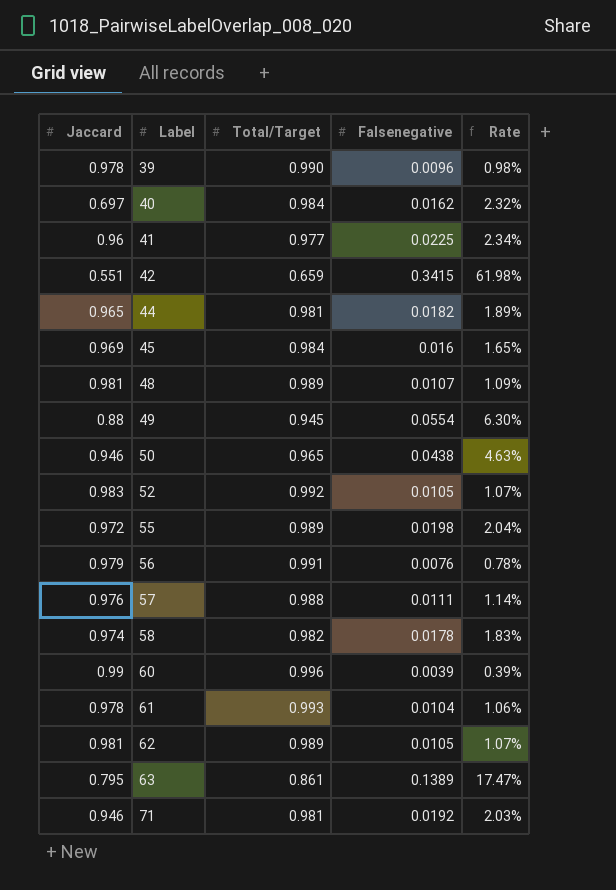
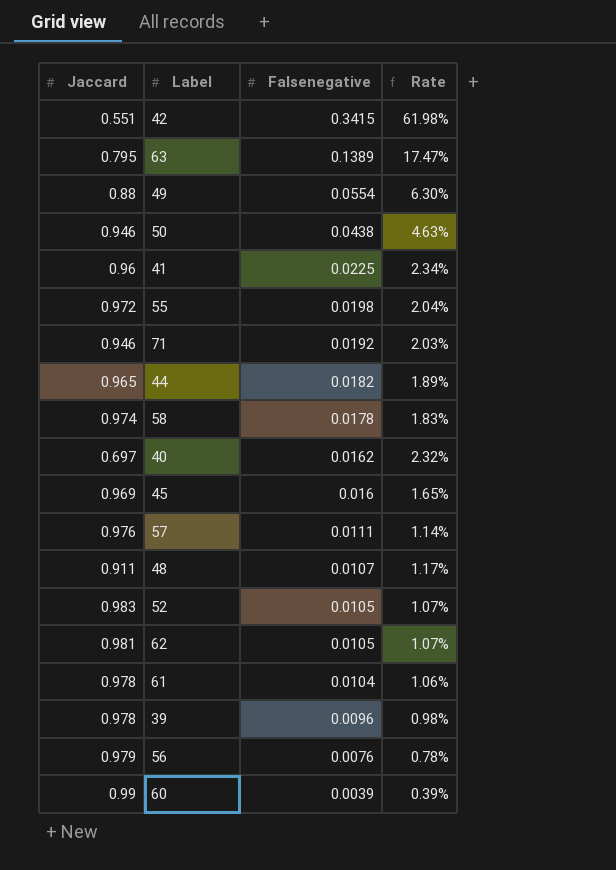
row order: Label ascending -> Falsenegative descending
column Total/Target | position: 3 -> none
48 | Jaccard: 0.981 -> 0.911
48 | Rate: 1.09% -> 1.17%

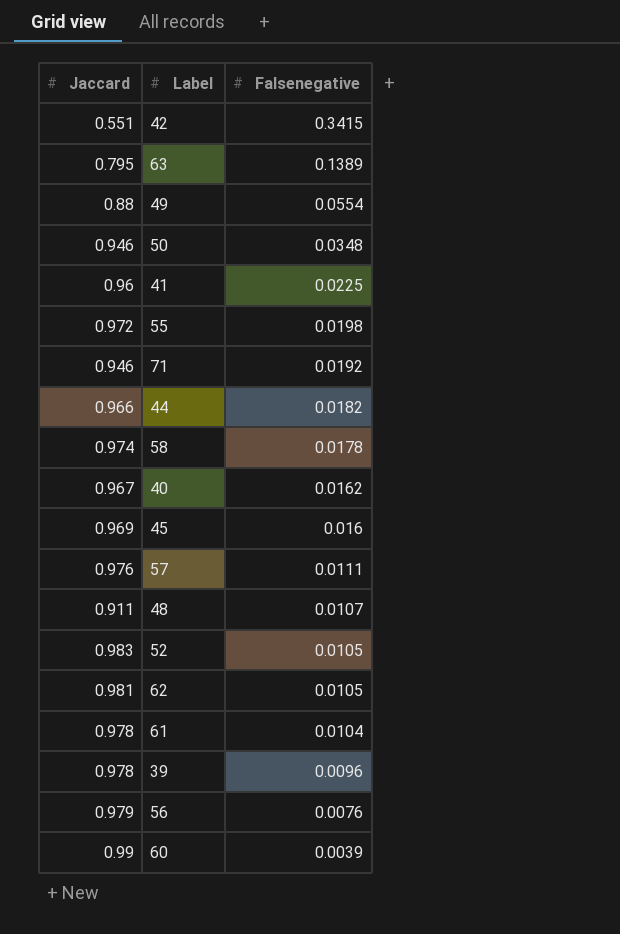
column Rate | formula: [Falsenegative] / [Jaccard] -> none
50 | Falsenegative: 0.0438 -> 0.0348
44 | Jaccard: 0.965 -> 0.966
40 | Jaccard: 0.697 -> 0.967

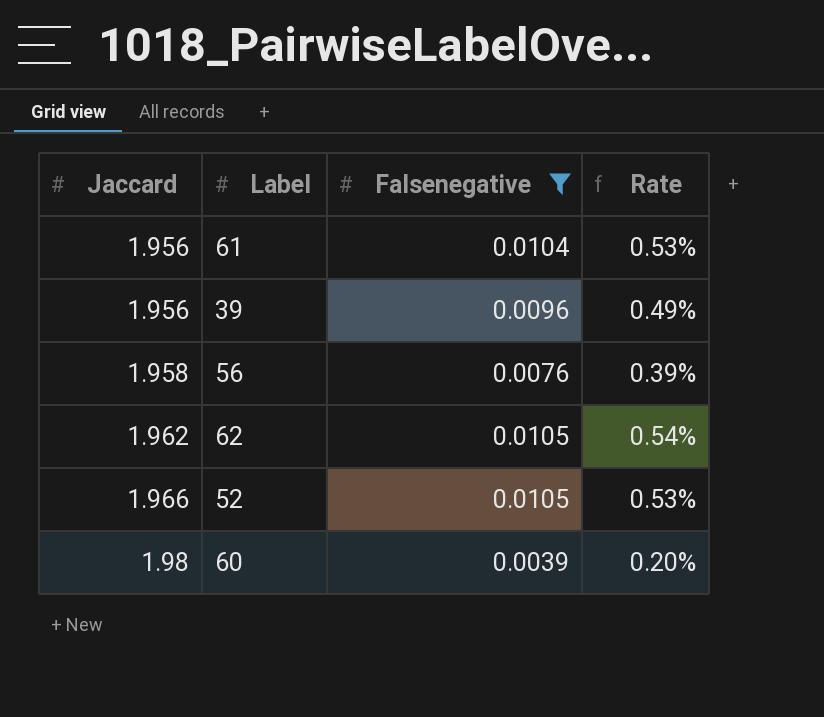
filter: none -> Falsenegative <= 0.0105
row order: Falsenegative descending -> Jaccard ascending
column Rate | formula: none -> [Falsenegative] / [Jaccard]
61 | Jaccard: 0.978 -> 1.956
39 | Jaccard: 0.978 -> 1.956
56 | Jaccard: 0.979 -> 1.958
62 | Jaccard: 0.981 -> 1.962
52 | Jaccard: 0.983 -> 1.966
60 | Jaccard: 0.99 -> 1.98

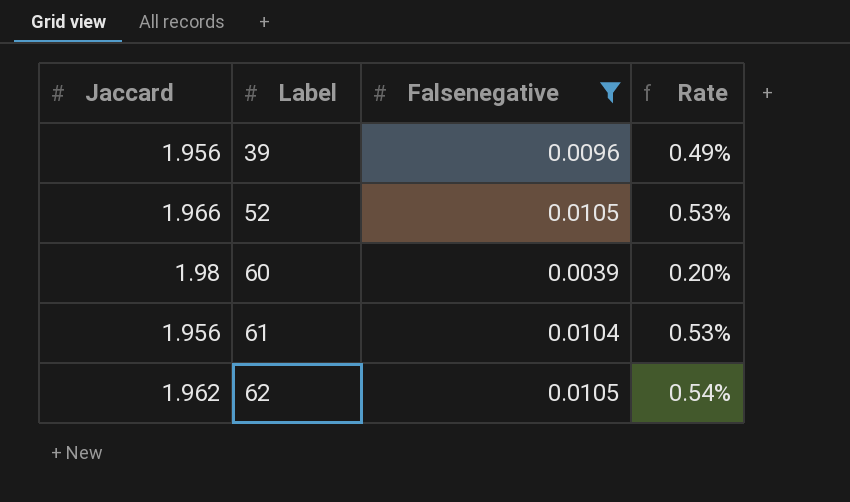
row order: Jaccard ascending -> Label ascending
row 56: 1.958 | 0.0076 | 0.39% -> none

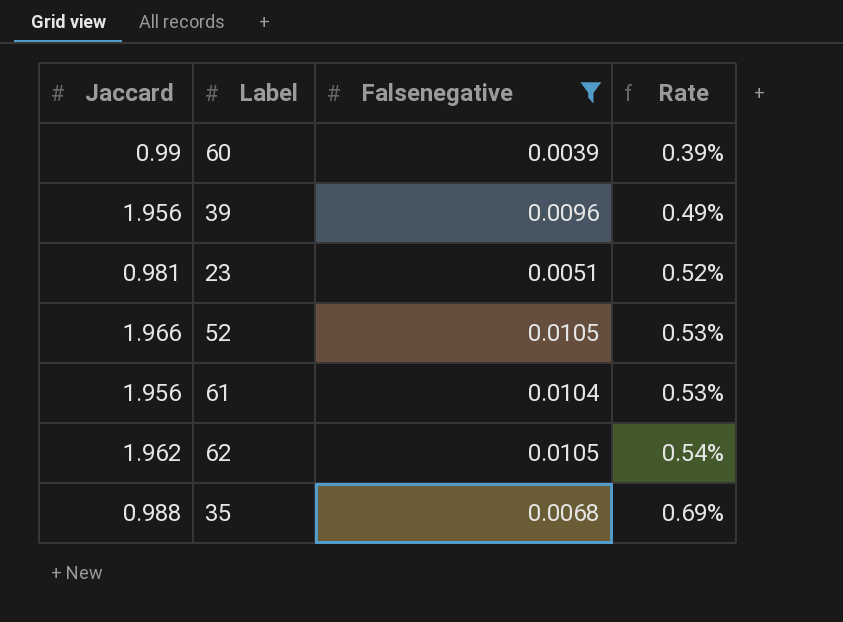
row order: Label ascending -> Rate ascending
60 | Jaccard: 1.98 -> 0.99
60 | Rate: 0.20% -> 0.39%
row 23: none -> 0.981 | 0.0051 | 0.52%
row 35: none -> 0.988 | 0.0068 | 0.69%

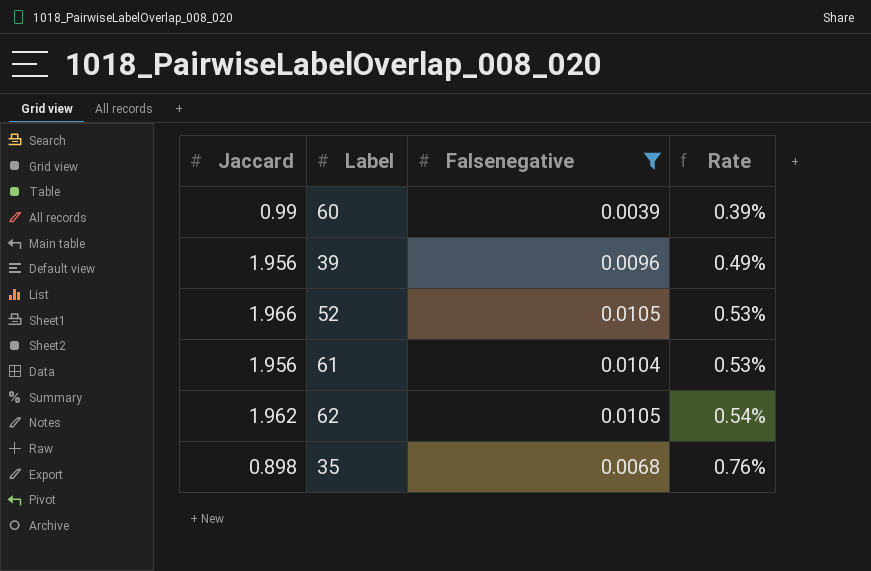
row 23: 0.981 | 0.0051 | 0.52% -> none
35 | Jaccard: 0.988 -> 0.898
35 | Rate: 0.69% -> 0.76%

